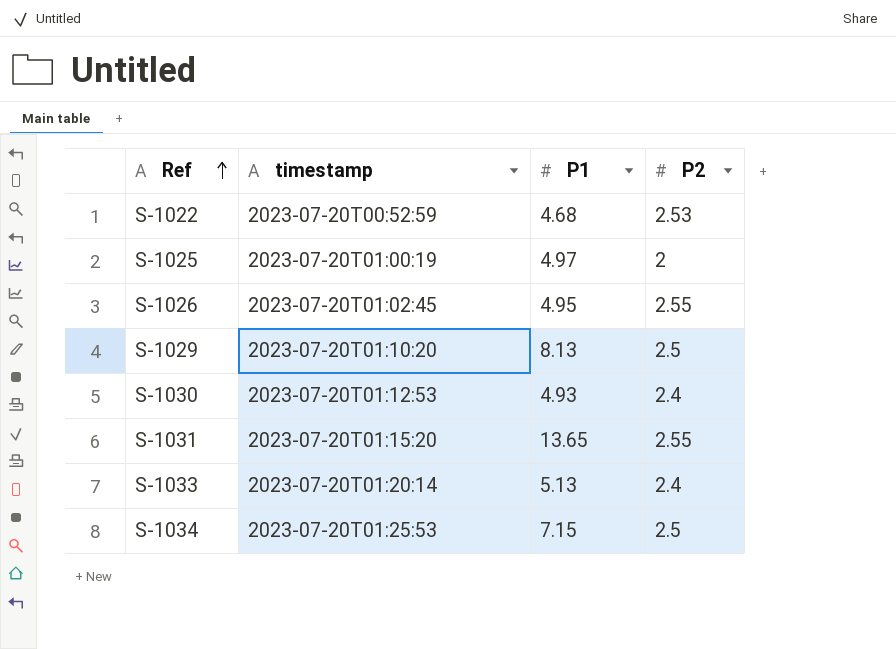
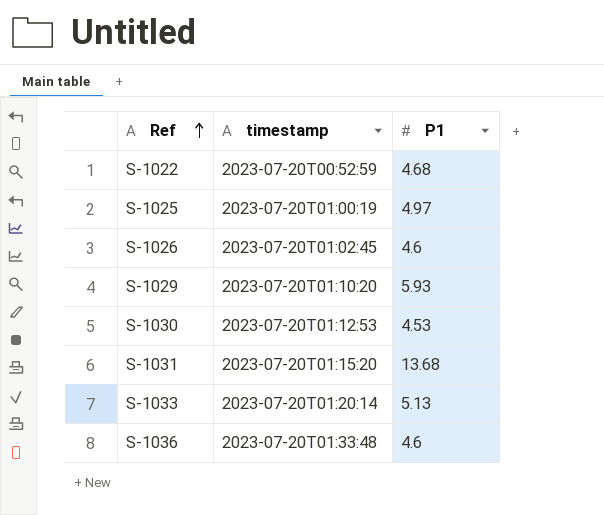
column P2 | position: 4 -> none
row S-1034: 2023-07-20T01:25:53 | 7.15 | 2.5 -> none
S-1026 | P1: 4.95 -> 4.6
S-1029 | P1: 8.13 -> 5.93
S-1030 | P1: 4.93 -> 4.53
S-1031 | P1: 13.65 -> 13.68
row S-1036: none -> 2023-07-20T01:33:48 | 4.6

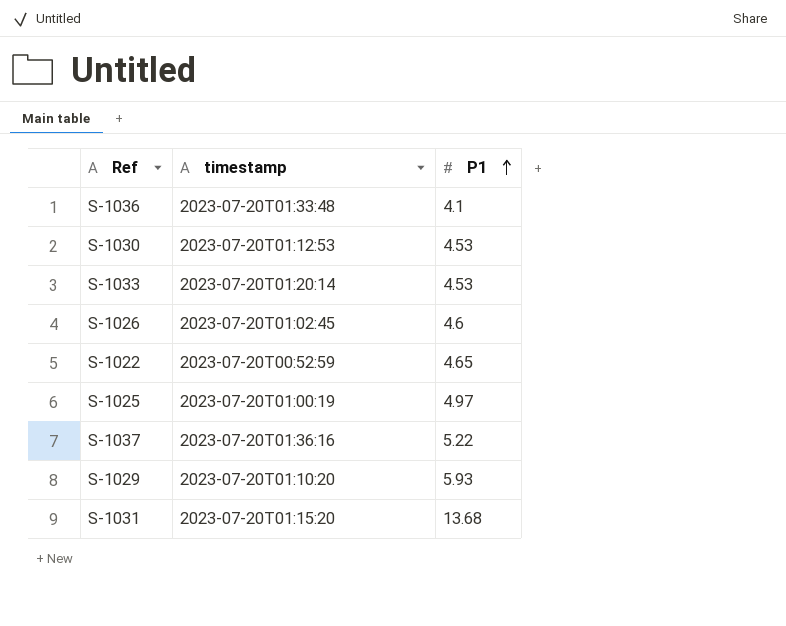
row order: Ref ascending -> P1 ascending
S-1036 | P1: 4.6 -> 4.1
S-1033 | P1: 5.13 -> 4.53
S-1022 | P1: 4.68 -> 4.65
row S-1037: none -> 2023-07-20T01:36:16 | 5.22

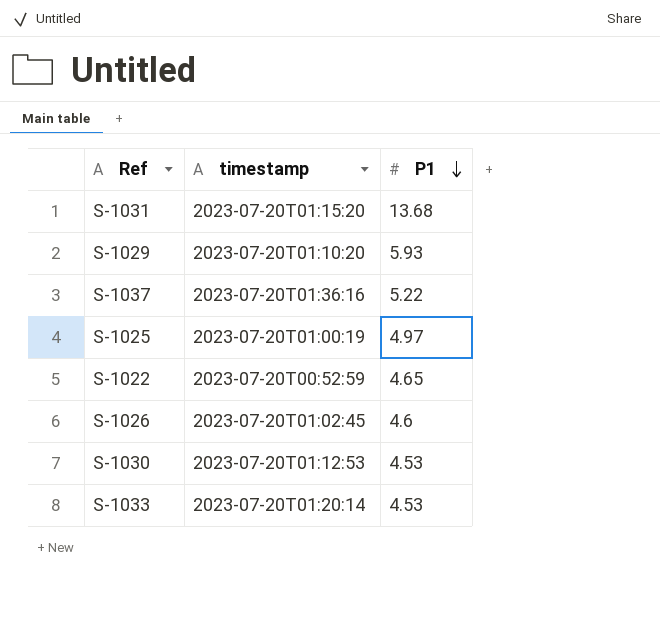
row order: P1 ascending -> P1 descending
row S-1036: 2023-07-20T01:33:48 | 4.1 -> none

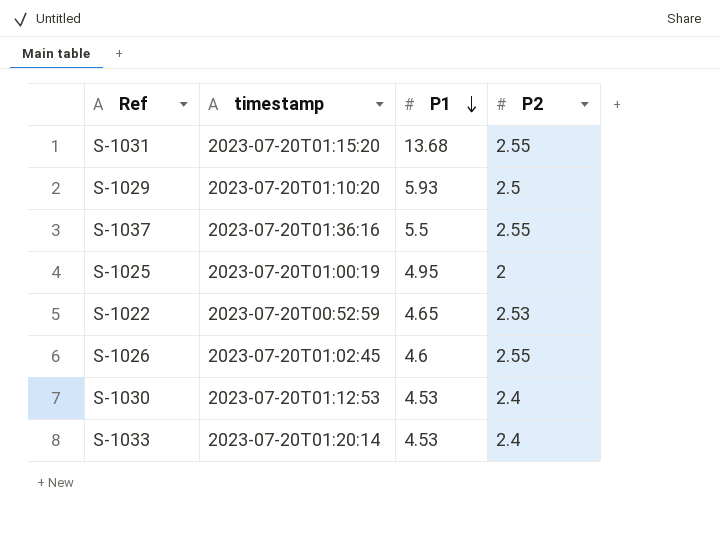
column P2 | position: none -> 4
S-1037 | P1: 5.22 -> 5.5
S-1025 | P1: 4.97 -> 4.95

